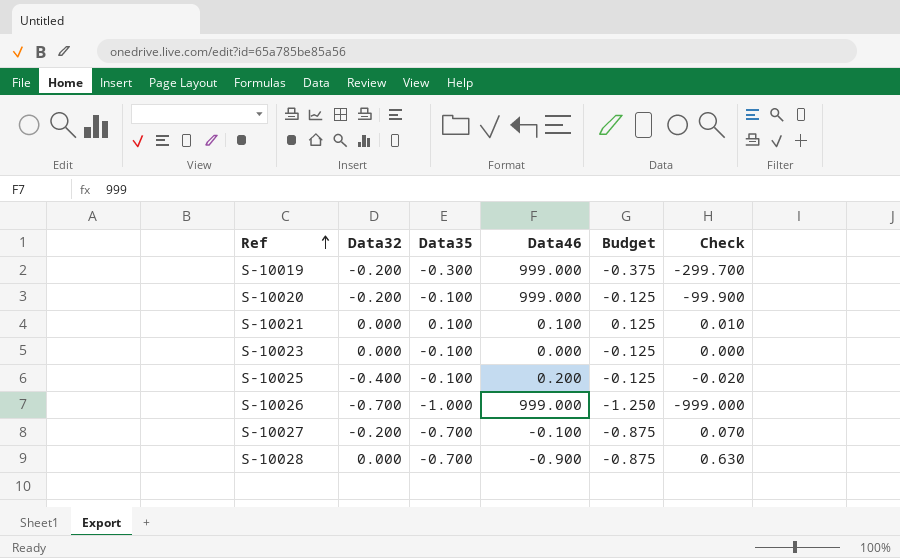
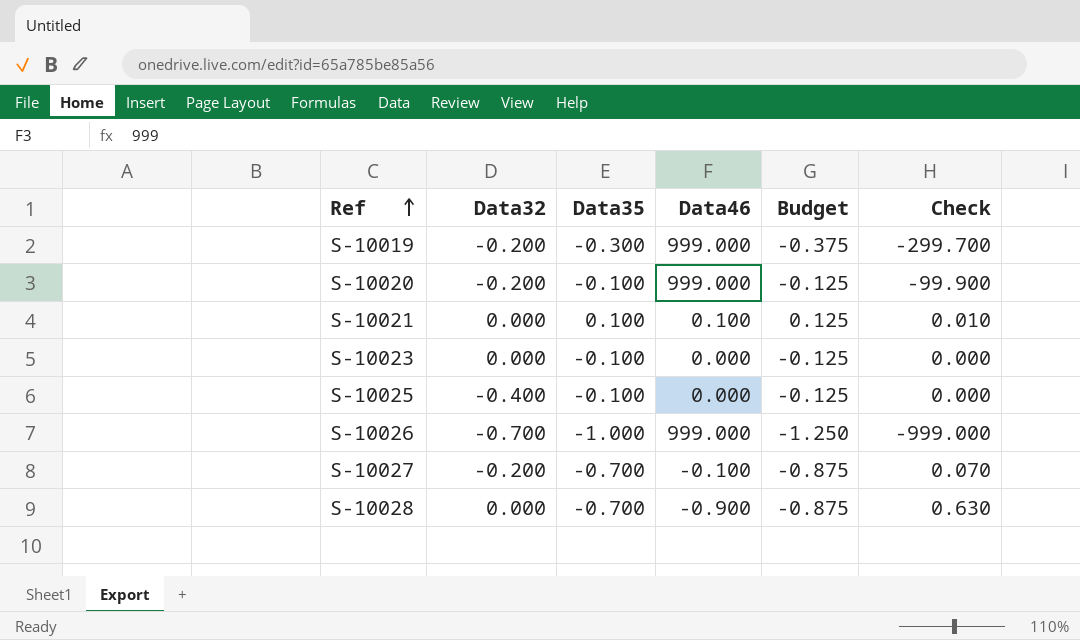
S-10025 | Data46: 0.200 -> 0.000
S-10025 | Check: -0.020 -> 0.000

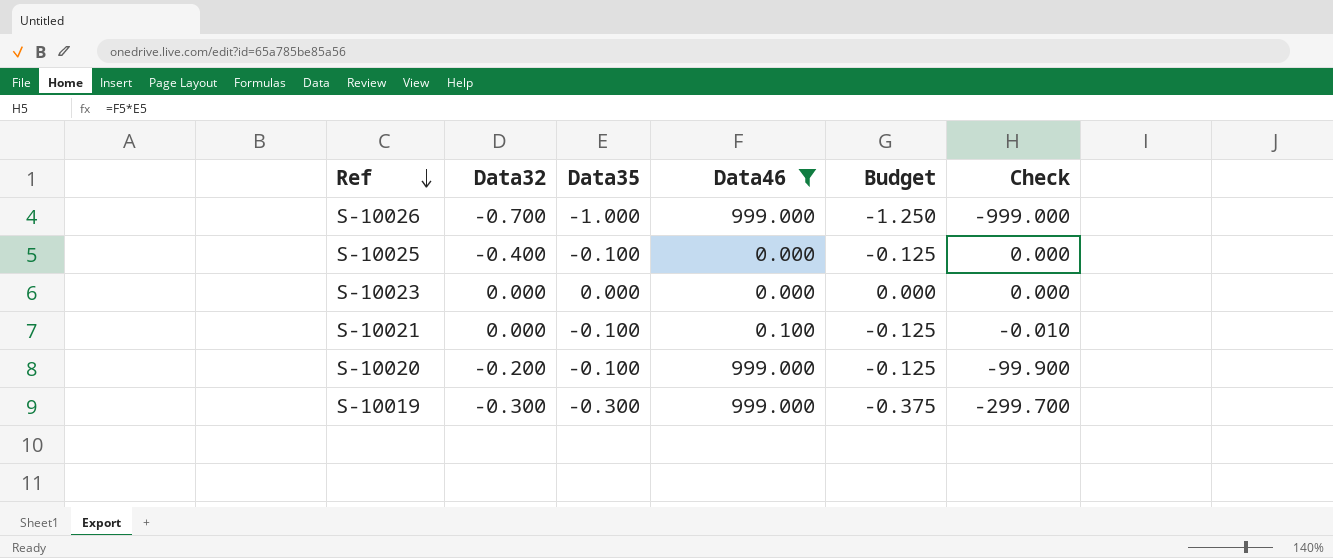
filter: none -> Data46 >= 0.000
row order: Ref ascending -> Ref descending
S-10023 | Data35: -0.100 -> 0.000
S-10023 | Budget: -0.125 -> 0.000
S-10021 | Data35: 0.100 -> -0.100
S-10021 | Budget: 0.125 -> -0.125
S-10021 | Check: 0.010 -> -0.010
S-10019 | Data32: -0.200 -> -0.300

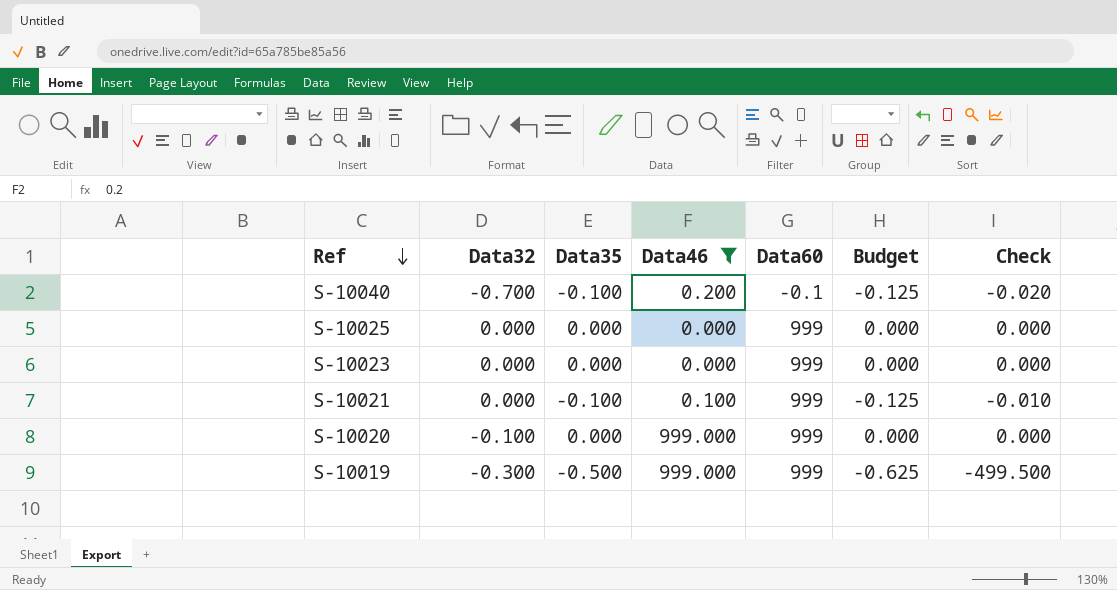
column Data60 | position: none -> 5
row S-10026: -0.700 | -1.000 | 999.000 | -1.250 | -999.000 -> none
row S-10040: none -> -0.700 | -0.100 | 0.200 | -0.1 | -0.125 | -0.020
S-10025 | Data32: -0.400 -> 0.000
S-10025 | Data35: -0.100 -> 0.000
S-10025 | Budget: -0.125 -> 0.000
S-10020 | Data32: -0.200 -> -0.100
S-10020 | Data35: -0.100 -> 0.000
S-10020 | Budget: -0.125 -> 0.000
S-10020 | Check: -99.900 -> 0.000
S-10019 | Data35: -0.300 -> -0.500
S-10019 | Budget: -0.375 -> -0.625
S-10019 | Check: -299.700 -> -499.500

